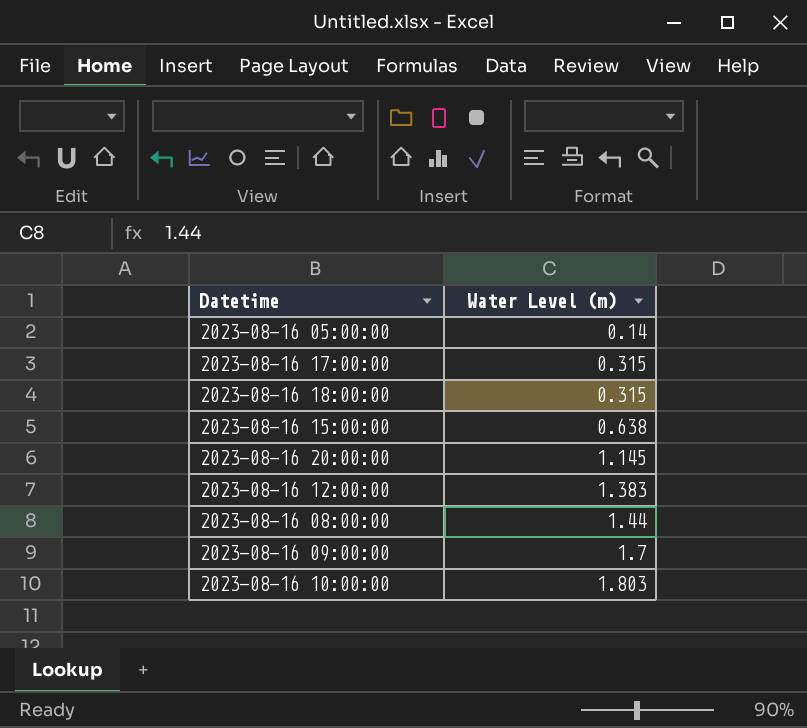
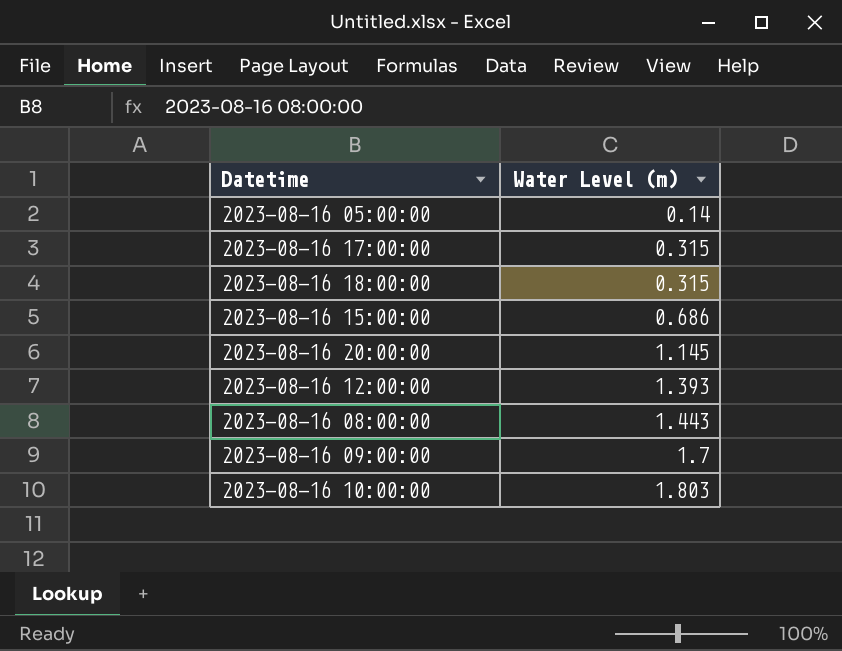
2023-08-16 15:00:00 | Water Level (m): 0.638 -> 0.686
2023-08-16 12:00:00 | Water Level (m): 1.383 -> 1.393
2023-08-16 08:00:00 | Water Level (m): 1.44 -> 1.443

